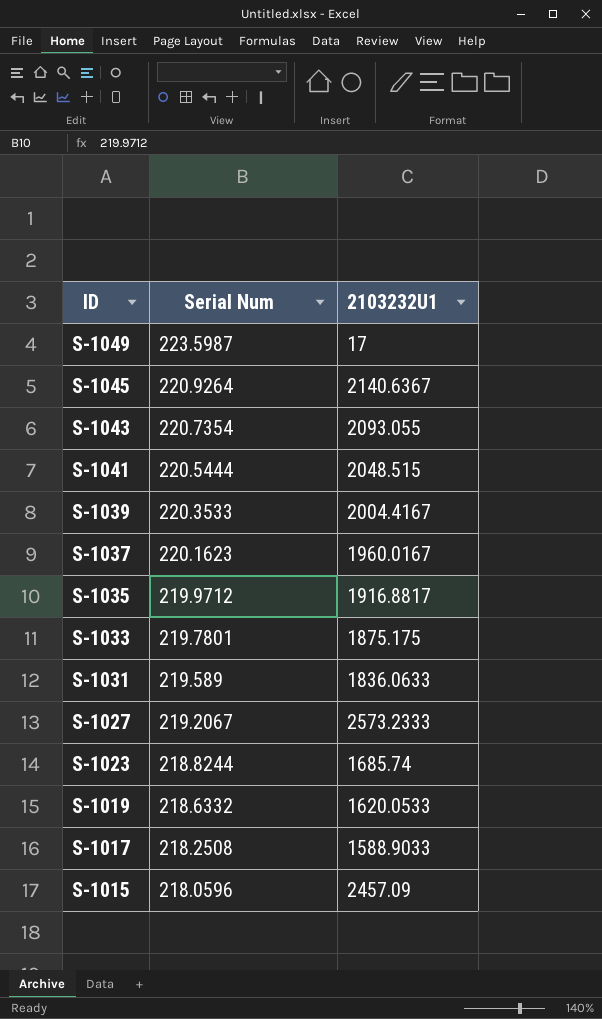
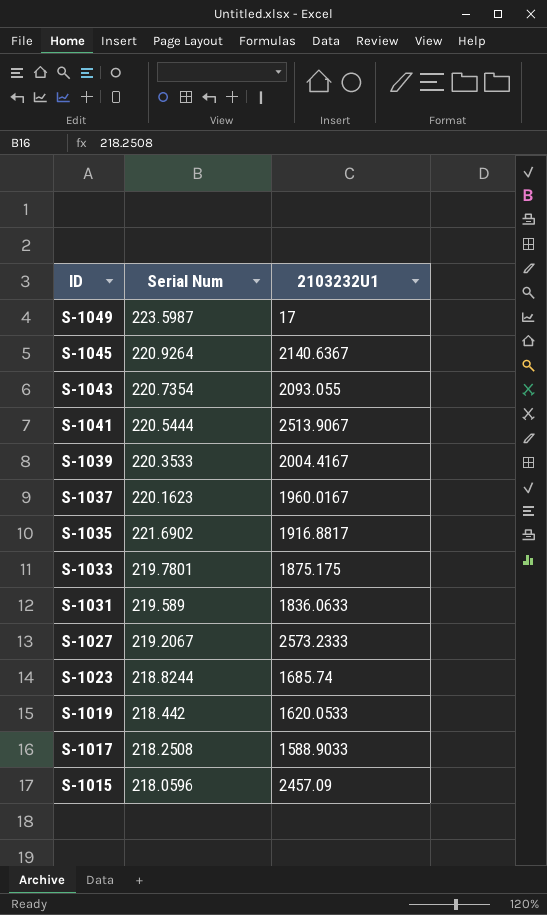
S-1041 | 2103232U1: 2048.515 -> 2513.9067
S-1035 | Serial Num: 219.9712 -> 221.6902
S-1019 | Serial Num: 218.6332 -> 218.442

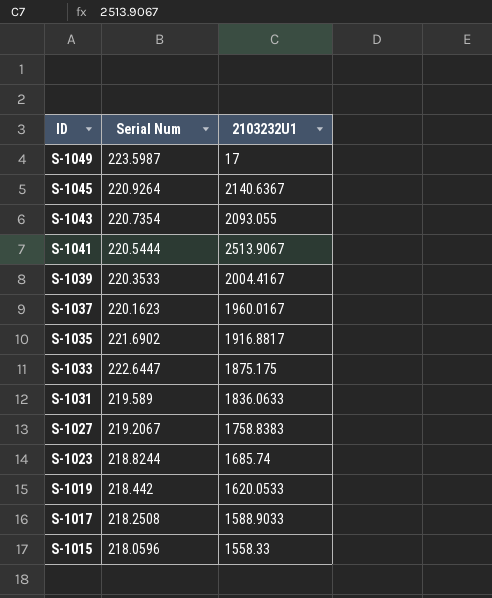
S-1033 | Serial Num: 219.7801 -> 222.6447
S-1027 | 2103232U1: 2573.2333 -> 1758.8383
S-1015 | 2103232U1: 2457.09 -> 1558.33

